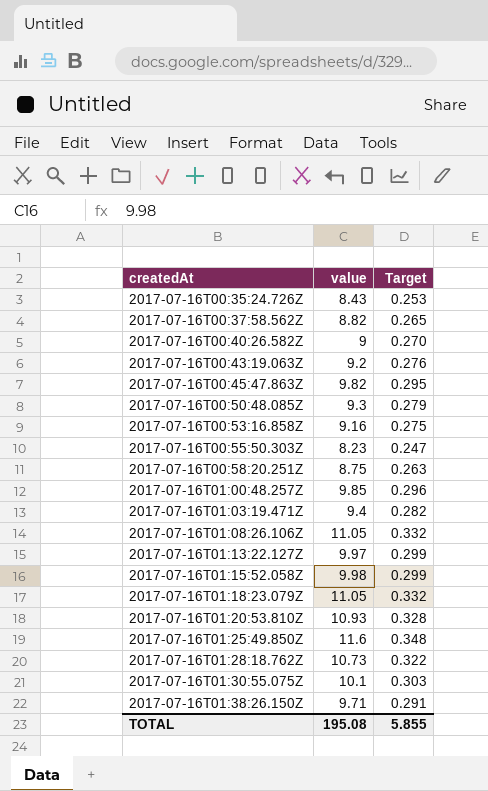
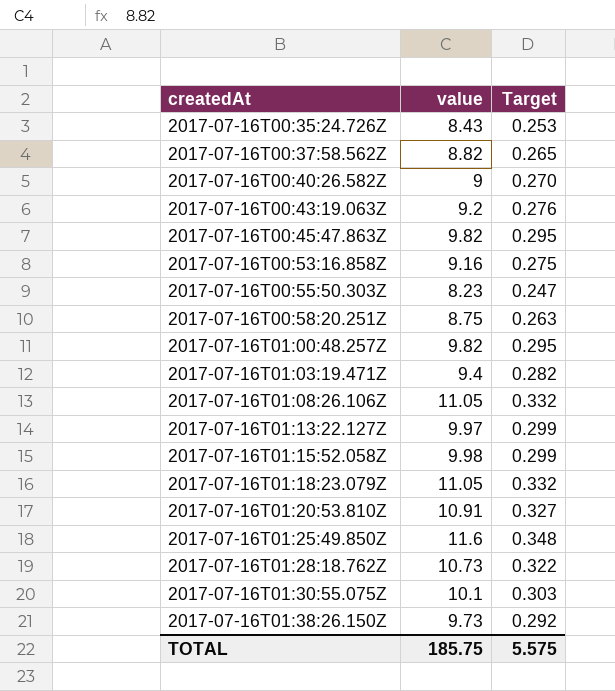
row 2017-07-16T00:50:48.085Z: 9.3 | 0.279 -> none
2017-07-16T01:00:48.257Z | value: 9.85 -> 9.82
2017-07-16T01:00:48.257Z | Target: 0.296 -> 0.295
2017-07-16T01:20:53.810Z | value: 10.93 -> 10.91
2017-07-16T01:20:53.810Z | Target: 0.328 -> 0.327
2017-07-16T01:38:26.150Z | value: 9.71 -> 9.73
2017-07-16T01:38:26.150Z | Target: 0.291 -> 0.292
TOTAL | value: 195.08 -> 185.75
TOTAL | Target: 5.855 -> 5.575

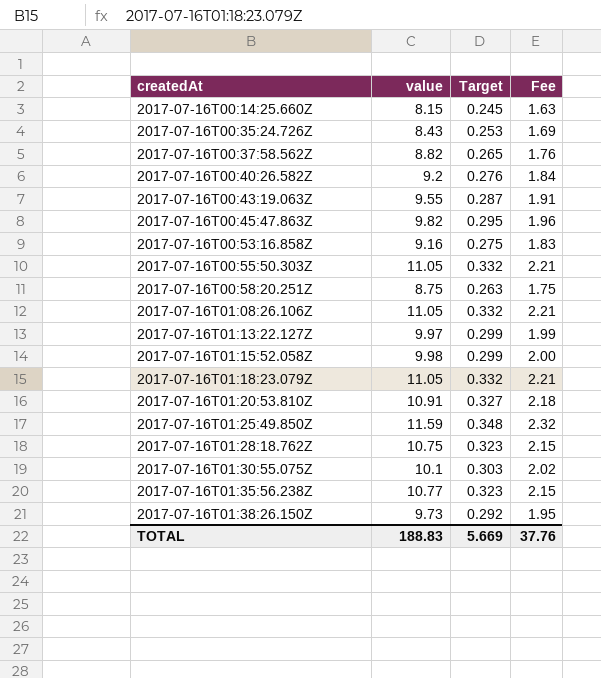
column Fee | formula: none -> [value] * 0.2
row 2017-07-16T01:00:48.257Z: 9.82 | 0.295 -> none
row 2017-07-16T01:03:19.471Z: 9.4 | 0.282 -> none
row 2017-07-16T00:14:25.660Z: none -> 8.15 | 0.245 | 1.63
2017-07-16T00:40:26.582Z | value: 9 -> 9.2
2017-07-16T00:40:26.582Z | Target: 0.270 -> 0.276
2017-07-16T00:43:19.063Z | value: 9.2 -> 9.55
2017-07-16T00:43:19.063Z | Target: 0.276 -> 0.287
2017-07-16T00:55:50.303Z | value: 8.23 -> 11.05
2017-07-16T00:55:50.303Z | Target: 0.247 -> 0.332
2017-07-16T01:25:49.850Z | value: 11.6 -> 11.59
2017-07-16T01:28:18.762Z | value: 10.73 -> 10.75
2017-07-16T01:28:18.762Z | Target: 0.322 -> 0.323
row 2017-07-16T01:35:56.238Z: none -> 10.77 | 0.323 | 2.15
TOTAL | value: 185.75 -> 188.83
TOTAL | Target: 5.575 -> 5.669

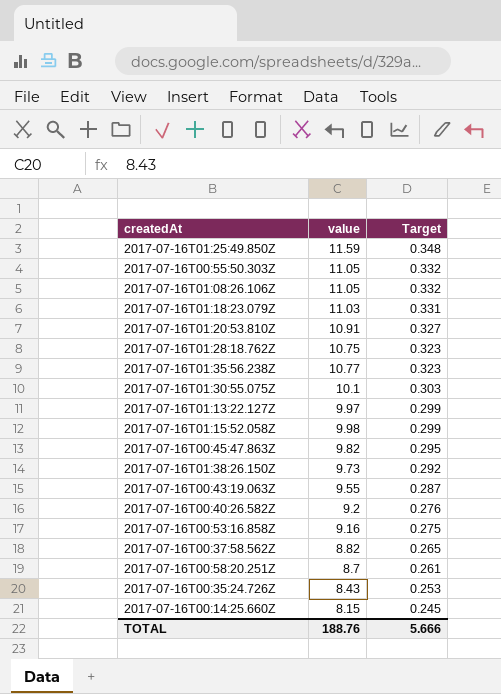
row order: createdAt ascending -> Target descending
column Fee | formula: [value] * 0.2 -> none
2017-07-16T01:18:23.079Z | value: 11.05 -> 11.03
2017-07-16T01:18:23.079Z | Target: 0.332 -> 0.331
2017-07-16T00:58:20.251Z | value: 8.75 -> 8.7
2017-07-16T00:58:20.251Z | Target: 0.263 -> 0.261
TOTAL | value: 188.83 -> 188.76
TOTAL | Target: 5.669 -> 5.666

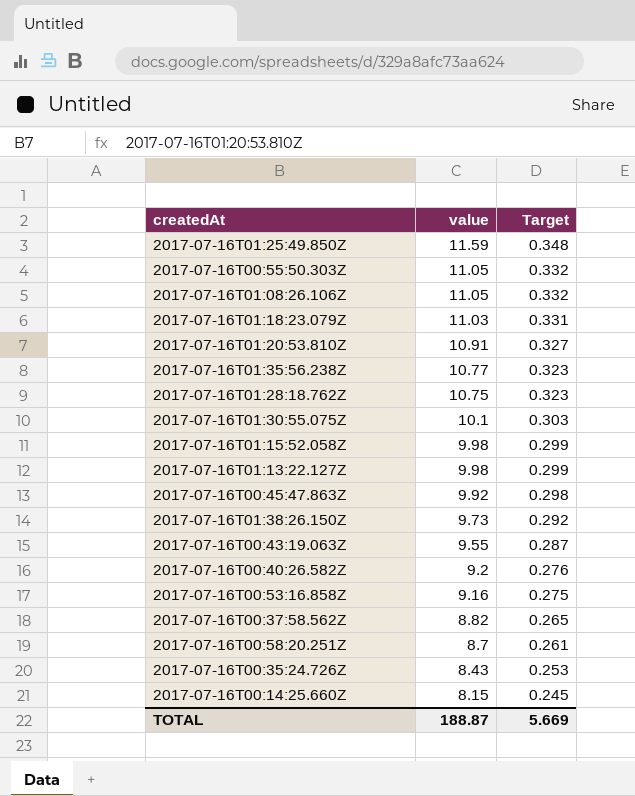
row order: Target descending -> value descending
2017-07-16T01:13:22.127Z | value: 9.97 -> 9.98
2017-07-16T00:45:47.863Z | value: 9.82 -> 9.92
2017-07-16T00:45:47.863Z | Target: 0.295 -> 0.298
TOTAL | value: 188.76 -> 188.87
TOTAL | Target: 5.666 -> 5.669

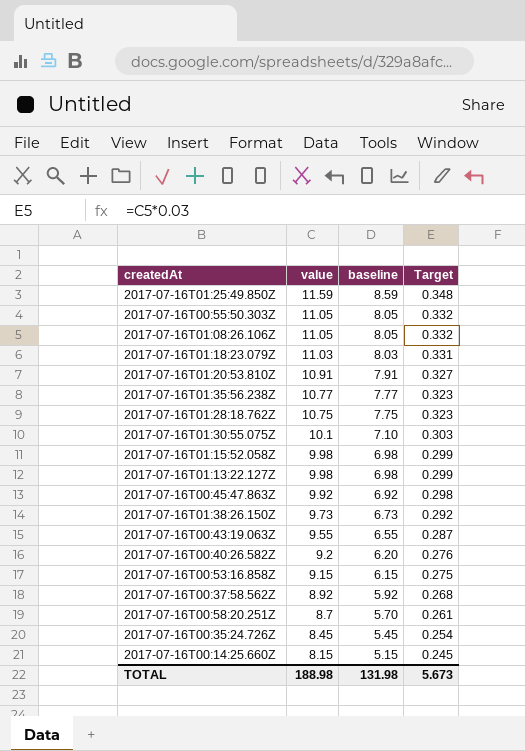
column baseline | formula: none -> [value] - 3
2017-07-16T00:53:16.858Z | value: 9.16 -> 9.15
2017-07-16T00:37:58.562Z | value: 8.82 -> 8.92
2017-07-16T00:37:58.562Z | Target: 0.265 -> 0.268
2017-07-16T00:35:24.726Z | value: 8.43 -> 8.45
2017-07-16T00:35:24.726Z | Target: 0.253 -> 0.254
TOTAL | value: 188.87 -> 188.98
TOTAL | Target: 5.669 -> 5.673

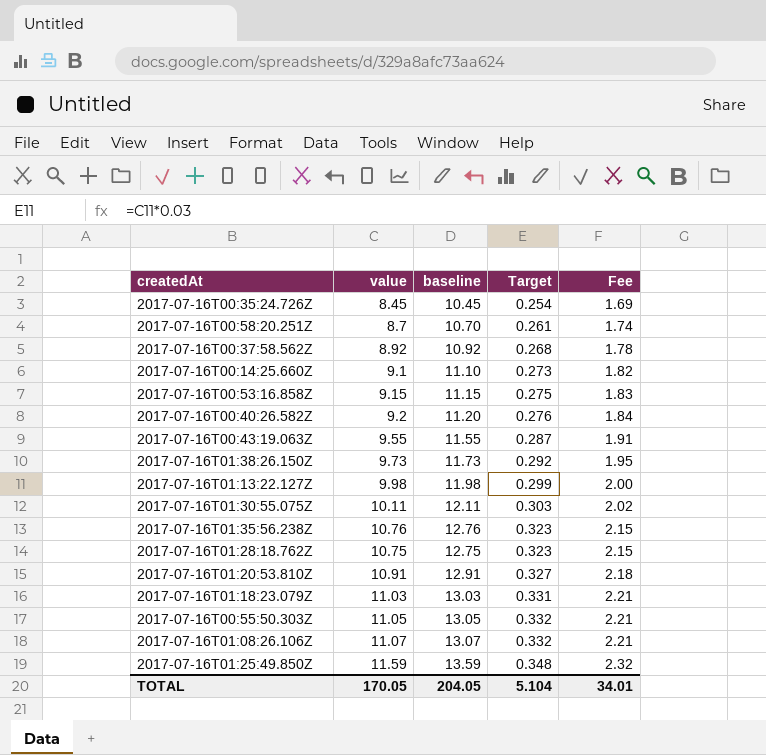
row order: value descending -> Target ascending
column baseline | formula: [value] - 3 -> [value] + 2
column Fee | formula: none -> [value] * 0.2
row 2017-07-16T01:15:52.058Z: 9.98 | 6.98 | 0.299 -> none
row 2017-07-16T00:45:47.863Z: 9.92 | 6.92 | 0.298 -> none
2017-07-16T00:14:25.660Z | value: 8.15 -> 9.1
2017-07-16T00:14:25.660Z | Target: 0.245 -> 0.273
2017-07-16T01:30:55.075Z | value: 10.1 -> 10.11
2017-07-16T01:35:56.238Z | value: 10.77 -> 10.76
2017-07-16T01:08:26.106Z | value: 11.05 -> 11.07
TOTAL | value: 188.98 -> 170.05
TOTAL | baseline: 131.98 -> 204.05
TOTAL | Target: 5.673 -> 5.104

